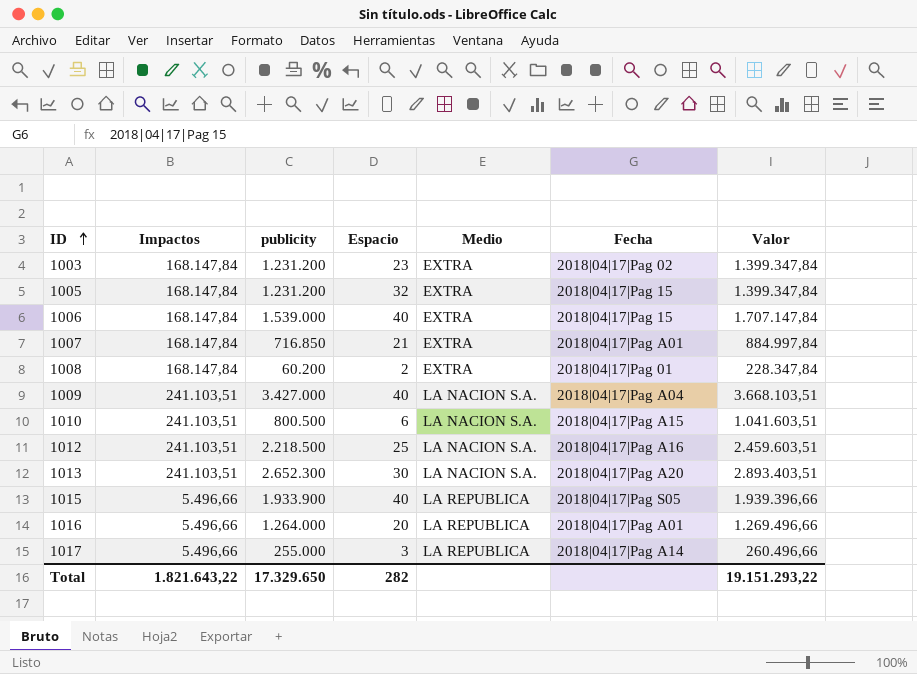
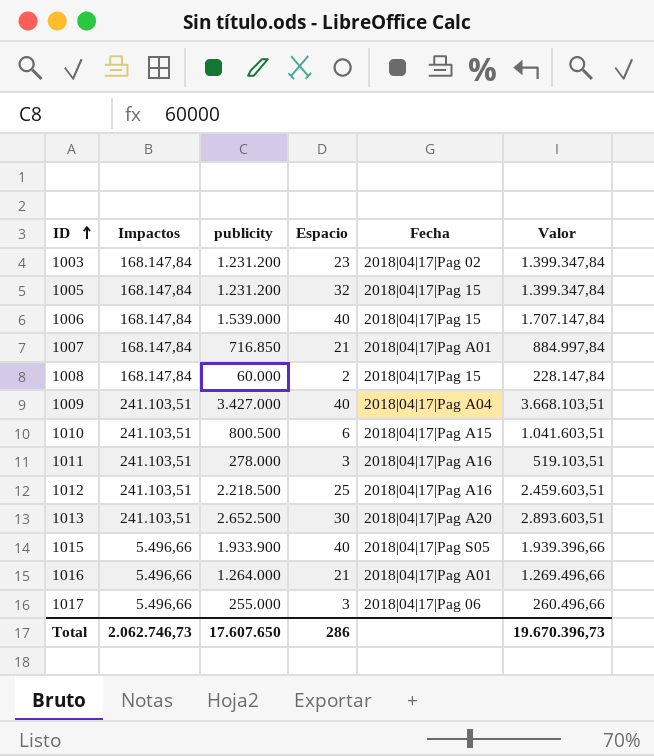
column Medio | position: 5 -> none
1008 | publicity: 60.200 -> 60.000
1008 | Fecha: 2018|04|17|Pag 01 -> 2018|04|17|Pag 15
1008 | Valor: 228.347,84 -> 228.147,84
row 1011: none -> 241.103,51 | 278.000 | 3 | 2018|04|17|Pag A16 | 519.103,51
1013 | publicity: 2.652.300 -> 2.652.500
1013 | Valor: 2.893.403,51 -> 2.893.603,51
1016 | Espacio: 20 -> 21
1017 | Fecha: 2018|04|17|Pag A14 -> 2018|04|17|Pag 06
Total | Impactos: 1.821.643,22 -> 2.062.746,73
Total | publicity: 17.329.650 -> 17.607.650
Total | Espacio: 282 -> 286
Total | Valor: 19.151.293,22 -> 19.670.396,73

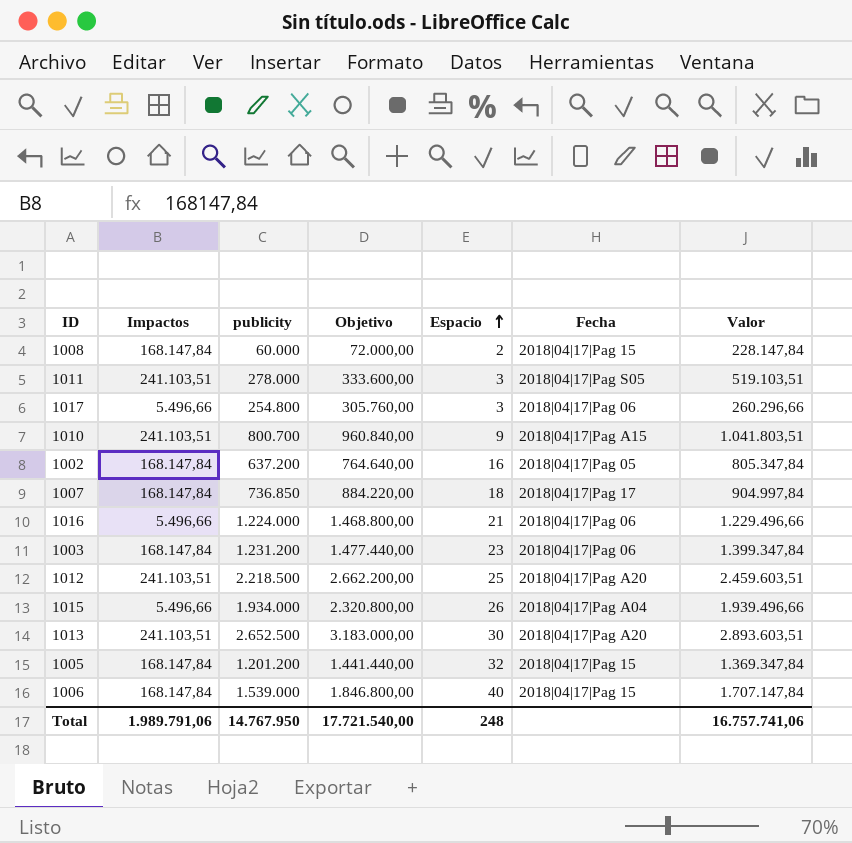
row order: ID ascending -> Espacio ascending
column Objetivo | formula: none -> [publicity] * 1,2
row 1009: 241.103,51 | 3.427.000 | 40 | 2018|04|17|Pag A04 | 3.668.103,51 -> none
1011 | Fecha: 2018|04|17|Pag A16 -> 2018|04|17|Pag S05
1017 | publicity: 255.000 -> 254.800
1017 | Valor: 260.496,66 -> 260.296,66
1010 | publicity: 800.500 -> 800.700
1010 | Espacio: 6 -> 9
1010 | Valor: 1.041.603,51 -> 1.041.803,51
row 1002: none -> 168.147,84 | 637.200 | 764.640,00 | 16 | 2018|04|17|Pag 05 | 805.347,84
1007 | publicity: 716.850 -> 736.850
1007 | Espacio: 21 -> 18
1007 | Fecha: 2018|04|17|Pag A01 -> 2018|04|17|Pag 17
1007 | Valor: 884.997,84 -> 904.997,84
1016 | publicity: 1.264.000 -> 1.224.000
1016 | Fecha: 2018|04|17|Pag A01 -> 2018|04|17|Pag 06
1016 | Valor: 1.269.496,66 -> 1.229.496,66
1003 | Fecha: 2018|04|17|Pag 02 -> 2018|04|17|Pag 06
1012 | Fecha: 2018|04|17|Pag A16 -> 2018|04|17|Pag A20
1015 | publicity: 1.933.900 -> 1.934.000
1015 | Espacio: 40 -> 26
1015 | Fecha: 2018|04|17|Pag S05 -> 2018|04|17|Pag A04
1015 | Valor: 1.939.396,66 -> 1.939.496,66
1005 | publicity: 1.231.200 -> 1.201.200
1005 | Valor: 1.399.347,84 -> 1.369.347,84
Total | Impactos: 2.062.746,73 -> 1.989.791,06
Total | publicity: 17.607.650 -> 14.767.950
Total | Espacio: 286 -> 248
Total | Valor: 19.670.396,73 -> 16.757.741,06

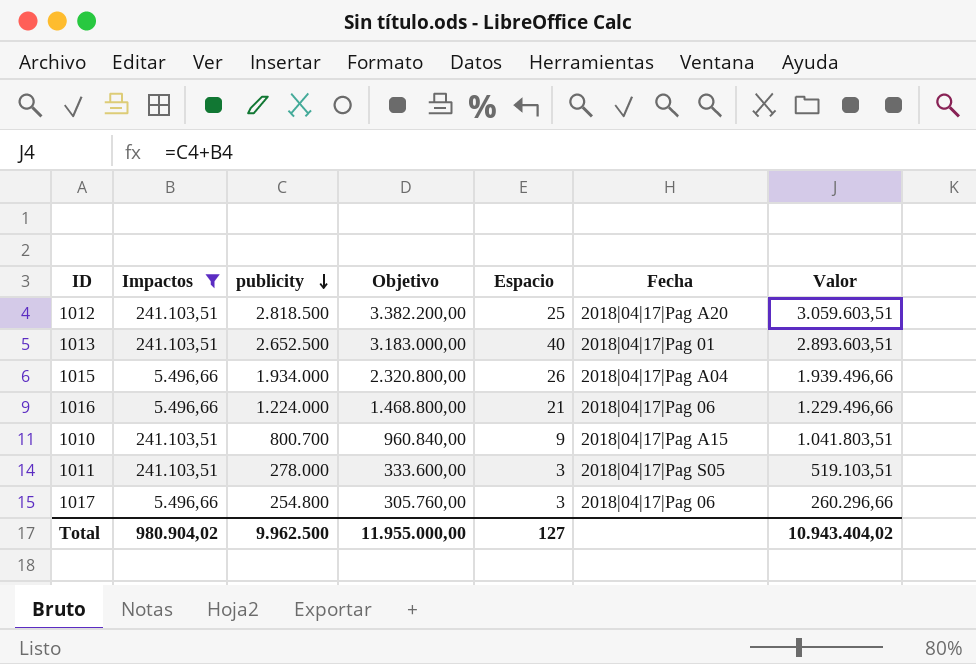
filter: none -> Impactos != 168.147,84
row order: Espacio ascending -> publicity descending
1012 | publicity: 2.218.500 -> 2.818.500
1012 | Objetivo: 2.662.200,00 -> 3.382.200,00
1012 | Valor: 2.459.603,51 -> 3.059.603,51
1013 | Espacio: 30 -> 40
1013 | Fecha: 2018|04|17|Pag A20 -> 2018|04|17|Pag 01
Total | Impactos: 1.989.791,06 -> 980.904,02
Total | publicity: 14.767.950 -> 9.962.500
Total | Objetivo: 17.721.540,00 -> 11.955.000,00
Total | Espacio: 248 -> 127
Total | Valor: 16.757.741,06 -> 10.943.404,02

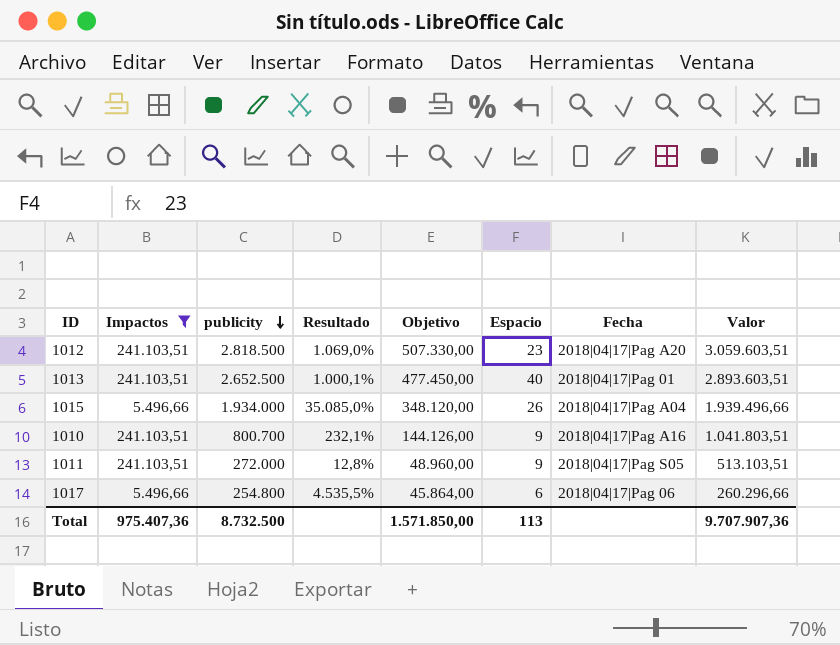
column Resultado | formula: none -> ([publicity] - [Impactos]) / [Impactos]
column Objetivo | formula: [publicity] * 1,2 -> [publicity] * 0,18
row 1016: 5.496,66 | 1.224.000 | 1.468.800,00 | 21 | 2018|04|17|Pag 06 | 1.229.496,66 -> none
1012 | Espacio: 25 -> 23
1010 | Fecha: 2018|04|17|Pag A15 -> 2018|04|17|Pag A16
1011 | publicity: 278.000 -> 272.000
1011 | Espacio: 3 -> 9
1011 | Valor: 519.103,51 -> 513.103,51
1017 | Espacio: 3 -> 6
Total | Impactos: 980.904,02 -> 975.407,36
Total | publicity: 9.962.500 -> 8.732.500
Total | Objetivo: 11.955.000,00 -> 1.571.850,00
Total | Espacio: 127 -> 113
Total | Valor: 10.943.404,02 -> 9.707.907,36

